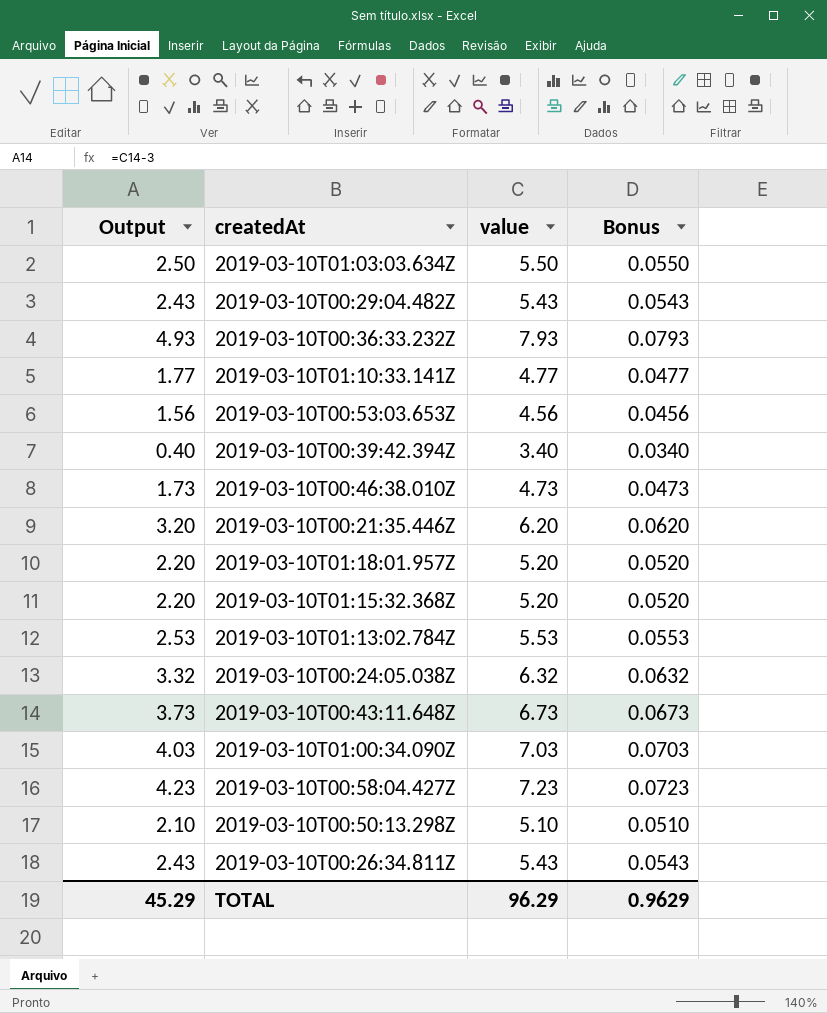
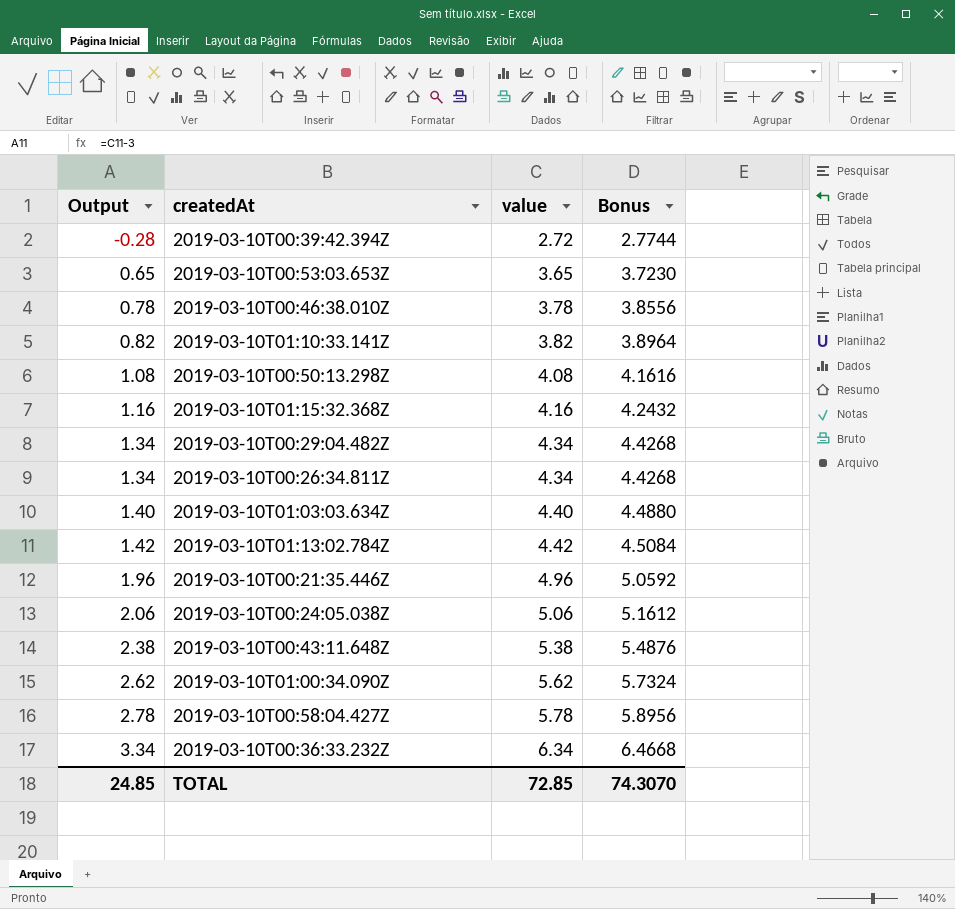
row order: none -> Output ascending
column Bonus | formula: [value] * 0.01 -> [value] * 1.02
row 2019-03-10T01:18:01.957Z: 2.20 | 5.20 | 0.0520 -> none
2019-03-10T00:39:42.394Z | Output: 0.40 -> -0.28
2019-03-10T00:39:42.394Z | value: 3.40 -> 2.72
2019-03-10T00:53:03.653Z | Output: 1.56 -> 0.65
2019-03-10T00:53:03.653Z | value: 4.56 -> 3.65
2019-03-10T00:46:38.010Z | Output: 1.73 -> 0.78
2019-03-10T00:46:38.010Z | value: 4.73 -> 3.78
2019-03-10T01:10:33.141Z | Output: 1.77 -> 0.82
2019-03-10T01:10:33.141Z | value: 4.77 -> 3.82
2019-03-10T00:50:13.298Z | Output: 2.10 -> 1.08
2019-03-10T00:50:13.298Z | value: 5.10 -> 4.08
2019-03-10T01:15:32.368Z | Output: 2.20 -> 1.16
2019-03-10T01:15:32.368Z | value: 5.20 -> 4.16
2019-03-10T00:29:04.482Z | Output: 2.43 -> 1.34
2019-03-10T00:29:04.482Z | value: 5.43 -> 4.34
2019-03-10T00:26:34.811Z | Output: 2.43 -> 1.34
2019-03-10T00:26:34.811Z | value: 5.43 -> 4.34
2019-03-10T01:03:03.634Z | Output: 2.50 -> 1.40
2019-03-10T01:03:03.634Z | value: 5.50 -> 4.40
2019-03-10T01:13:02.784Z | Output: 2.53 -> 1.42
2019-03-10T01:13:02.784Z | value: 5.53 -> 4.42
2019-03-10T00:21:35.446Z | Output: 3.20 -> 1.96
2019-03-10T00:21:35.446Z | value: 6.20 -> 4.96
2019-03-10T00:24:05.038Z | Output: 3.32 -> 2.06
2019-03-10T00:24:05.038Z | value: 6.32 -> 5.06
2019-03-10T00:43:11.648Z | Output: 3.73 -> 2.38
2019-03-10T00:43:11.648Z | value: 6.73 -> 5.38
2019-03-10T01:00:34.090Z | Output: 4.03 -> 2.62
2019-03-10T01:00:34.090Z | value: 7.03 -> 5.62
2019-03-10T00:58:04.427Z | Output: 4.23 -> 2.78
2019-03-10T00:58:04.427Z | value: 7.23 -> 5.78
2019-03-10T00:36:33.232Z | Output: 4.93 -> 3.34
2019-03-10T00:36:33.232Z | value: 7.93 -> 6.34
TOTAL | Output: 45.29 -> 24.85
TOTAL | value: 96.29 -> 72.85
TOTAL | Bonus: 0.9629 -> 74.3070

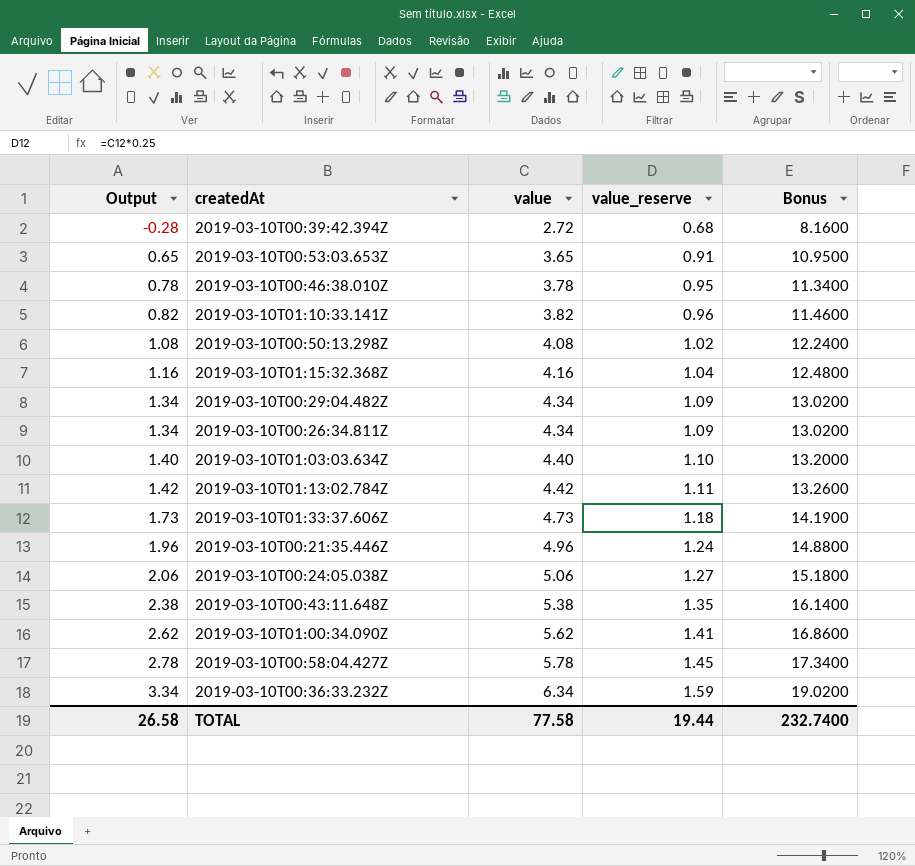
column value_reserve | formula: none -> [value] * 0.25
column Bonus | formula: [value] * 1.02 -> [value] * 3
row 2019-03-10T01:33:37.606Z: none -> 1.73 | 4.73 | 1.18 | 14.1900
TOTAL | Output: 24.85 -> 26.58
TOTAL | value: 72.85 -> 77.58
TOTAL | Bonus: 74.3070 -> 232.7400

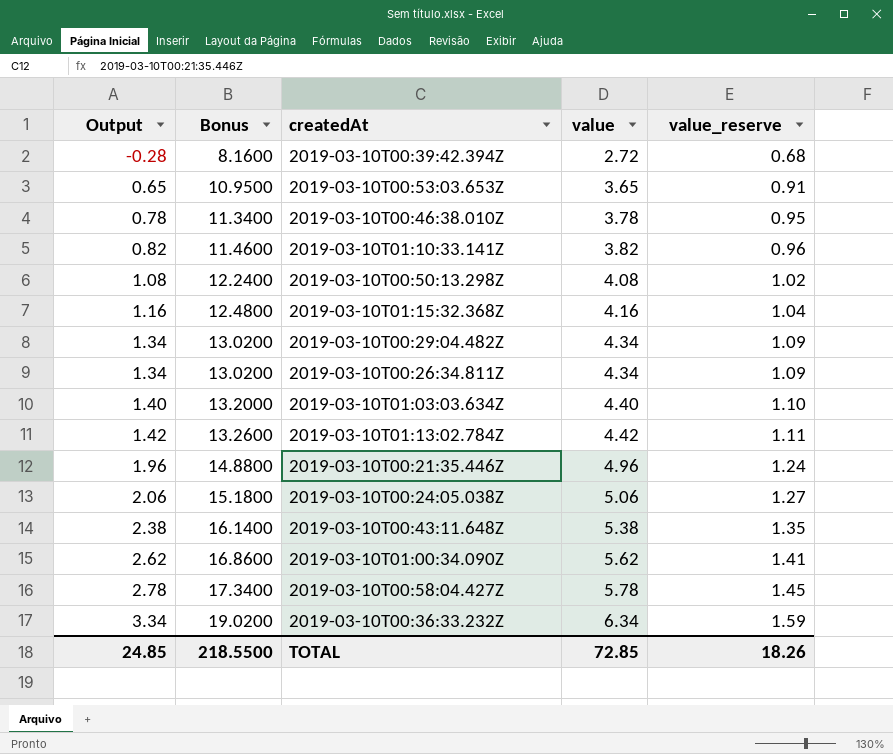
column Bonus | position: 5 -> 2
row 2019-03-10T01:33:37.606Z: 1.73 | 4.73 | 1.18 | 14.1900 -> none
TOTAL | Output: 26.58 -> 24.85
TOTAL | Bonus: 232.7400 -> 218.5500
TOTAL | value: 77.58 -> 72.85
TOTAL | value_reserve: 19.44 -> 18.26

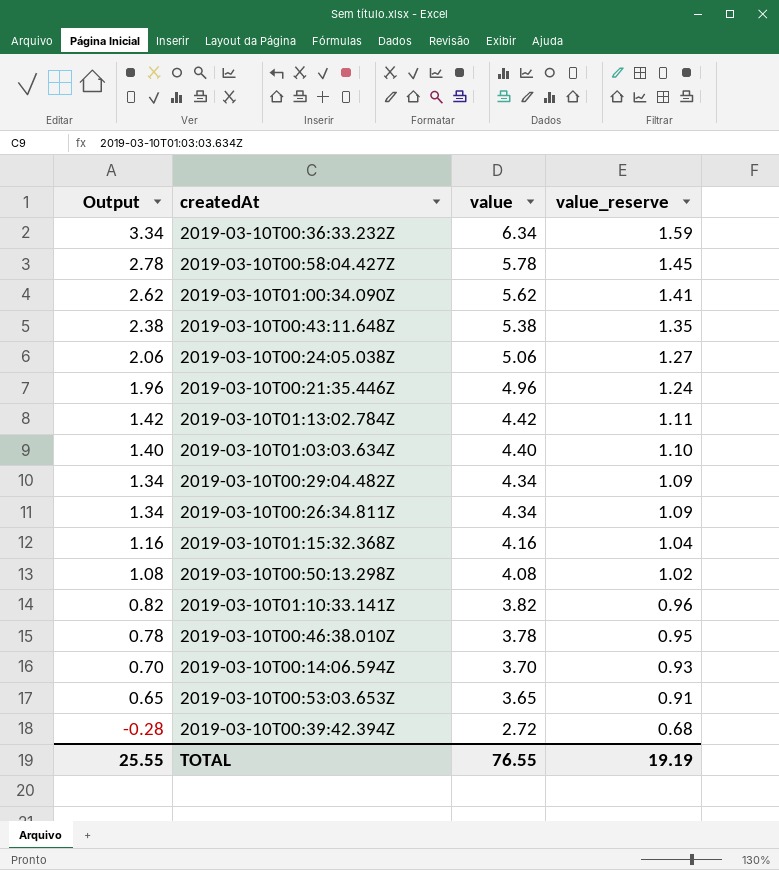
row order: Output ascending -> Output descending
column Bonus | formula: [value] * 3 -> none
row 2019-03-10T00:14:06.594Z: none -> 0.70 | 3.70 | 0.93
TOTAL | Output: 24.85 -> 25.55
TOTAL | value: 72.85 -> 76.55
TOTAL | value_reserve: 18.26 -> 19.19

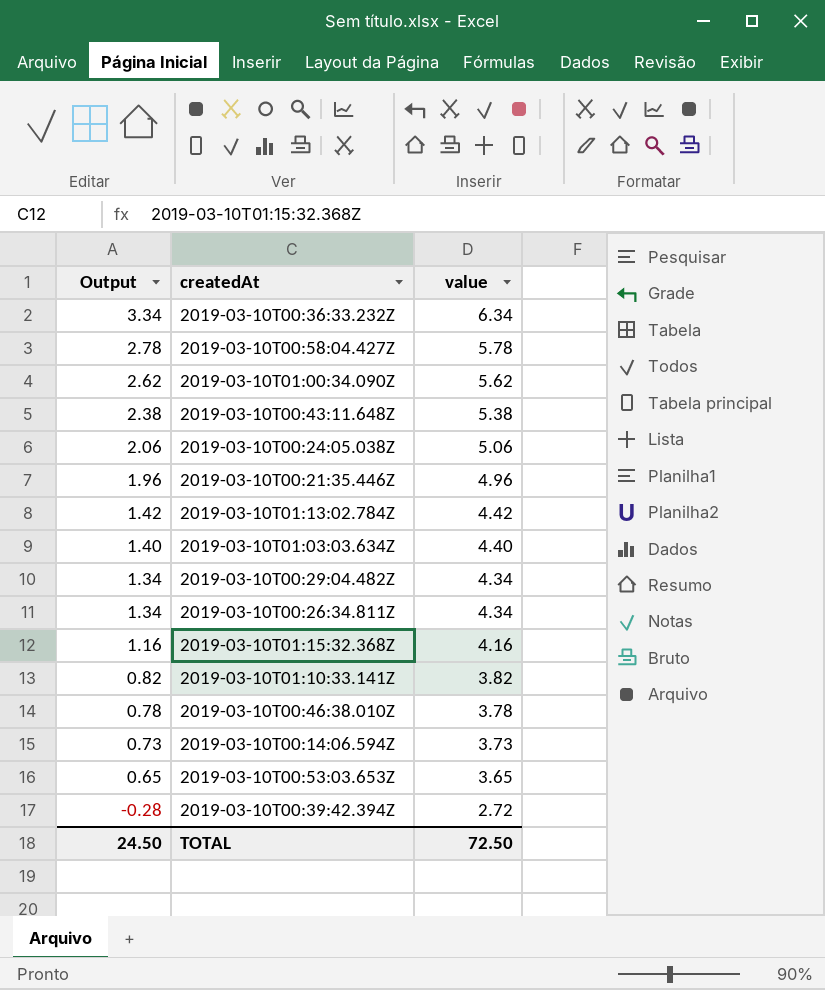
column value_reserve | formula: [value] * 0.25 -> none
row 2019-03-10T00:50:13.298Z: 1.08 | 4.08 | 1.02 -> none
2019-03-10T00:14:06.594Z | Output: 0.70 -> 0.73
2019-03-10T00:14:06.594Z | value: 3.70 -> 3.73
TOTAL | Output: 25.55 -> 24.50
TOTAL | value: 76.55 -> 72.50

